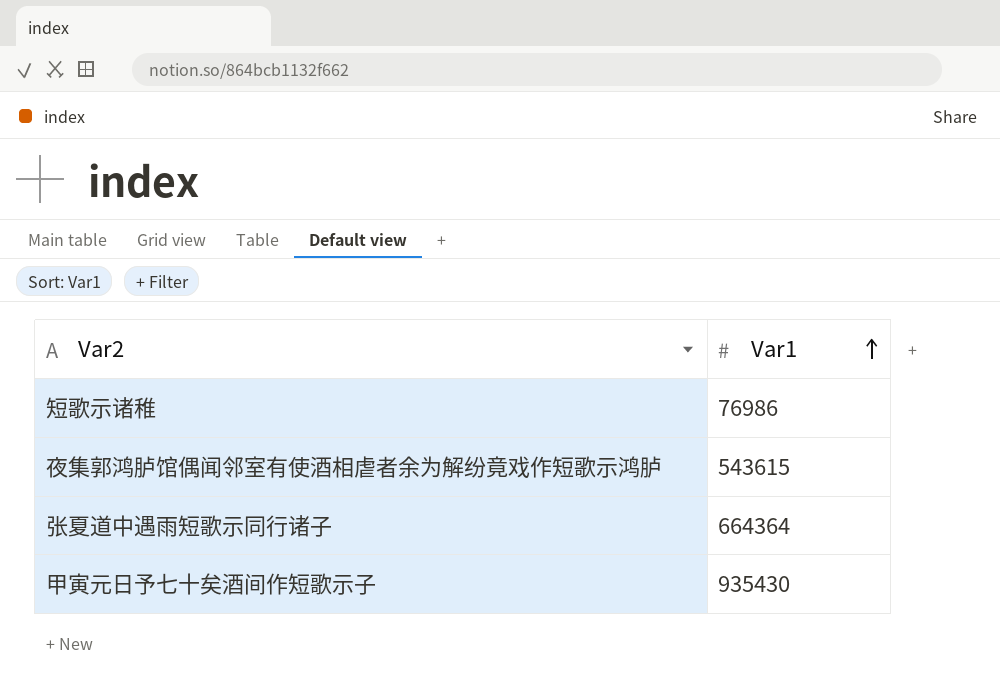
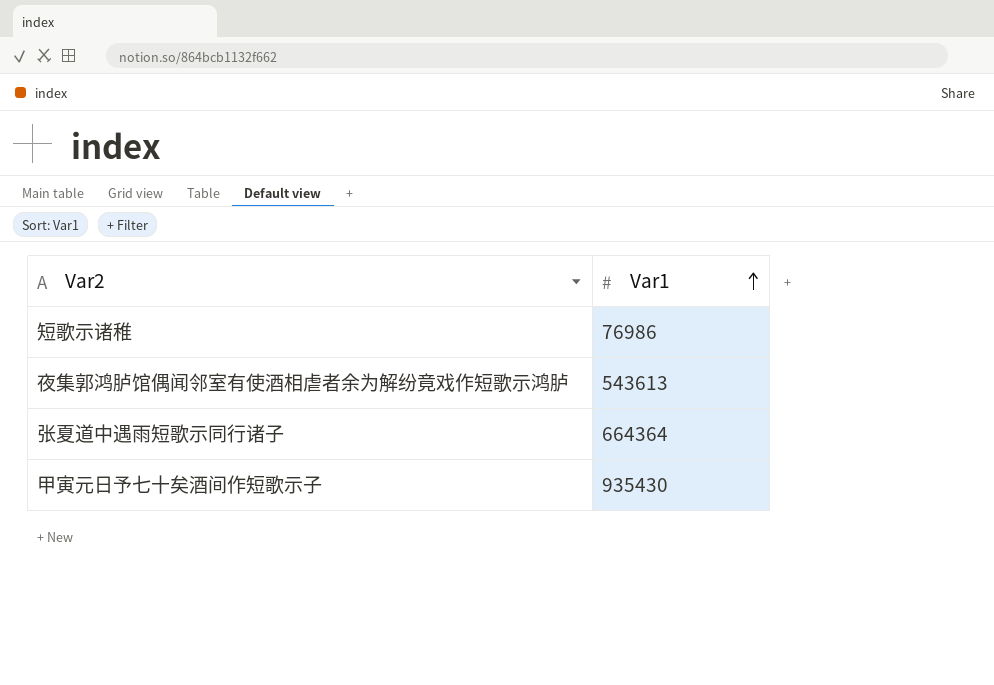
夜集郭鸿胪馆偶闻邻室有使酒相虐者余为解纷竟戏作短歌示鸿胪 | Var1: 543615 -> 543613

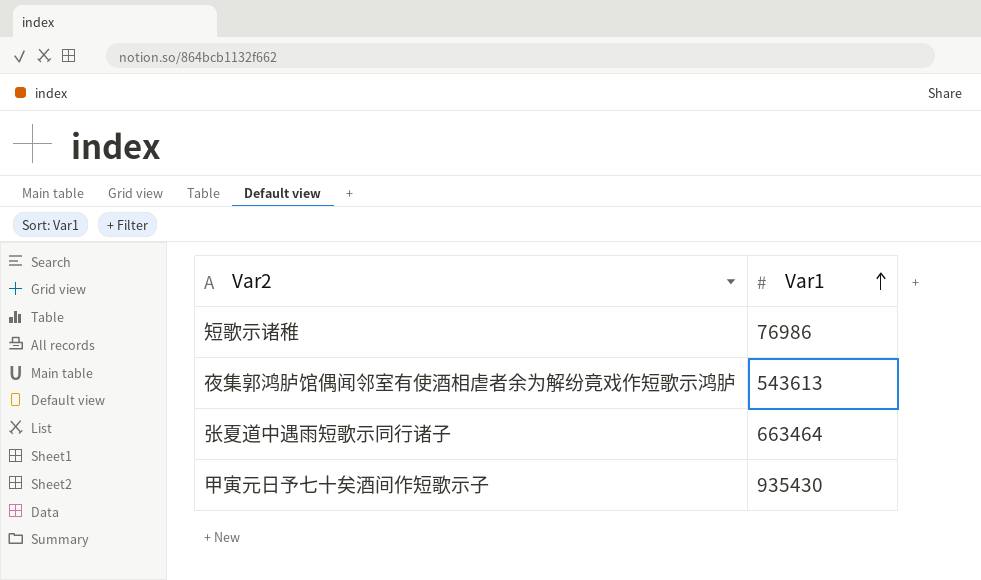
张夏道中遇雨短歌示同行诸子 | Var1: 664364 -> 663464

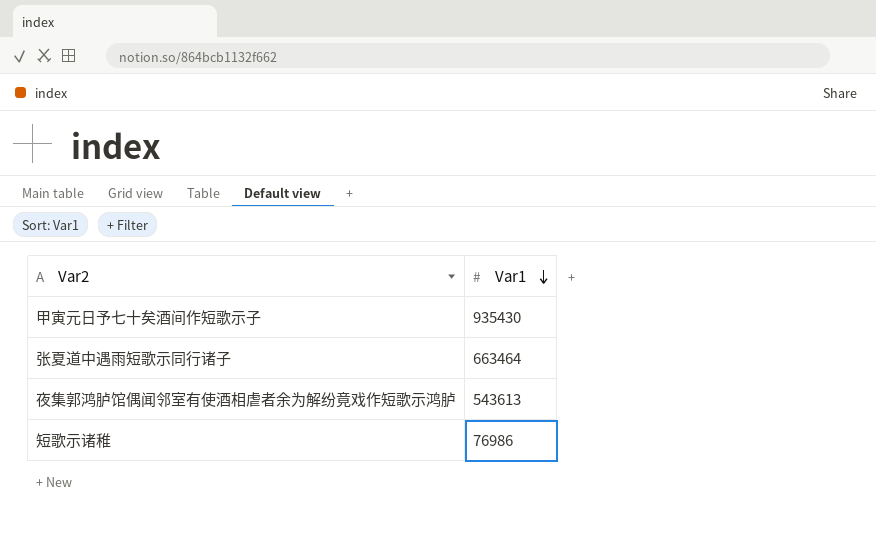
row order: Var1 ascending -> Var1 descending

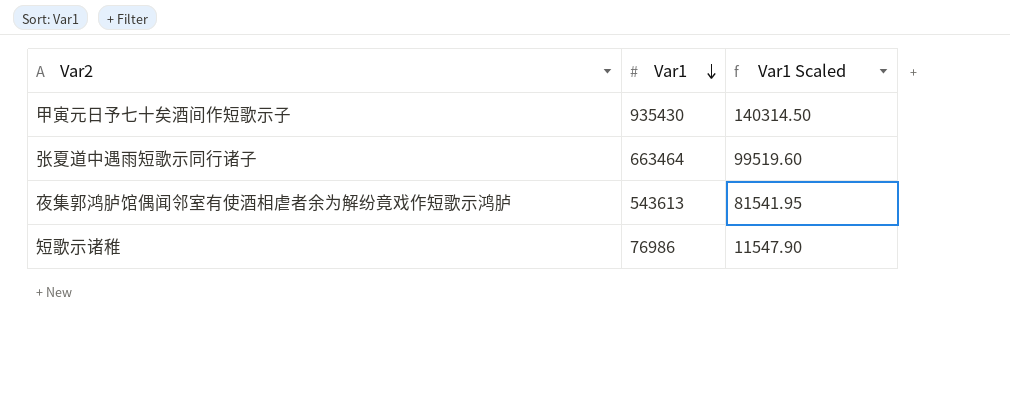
column Var1 Scaled | formula: none -> [Var1] * 0.15

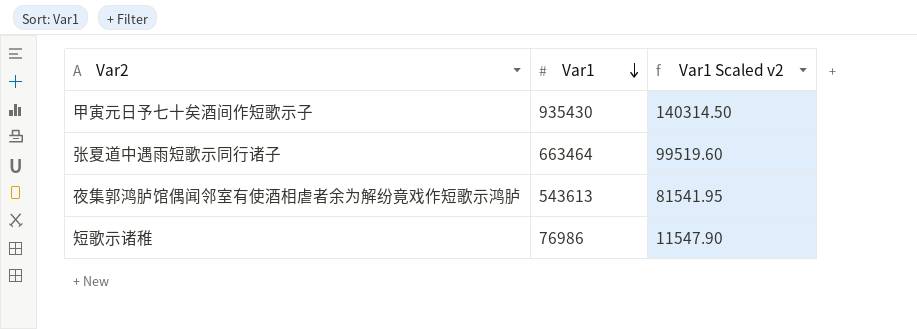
column name: Var1 Scaled -> Var1 Scaled v2

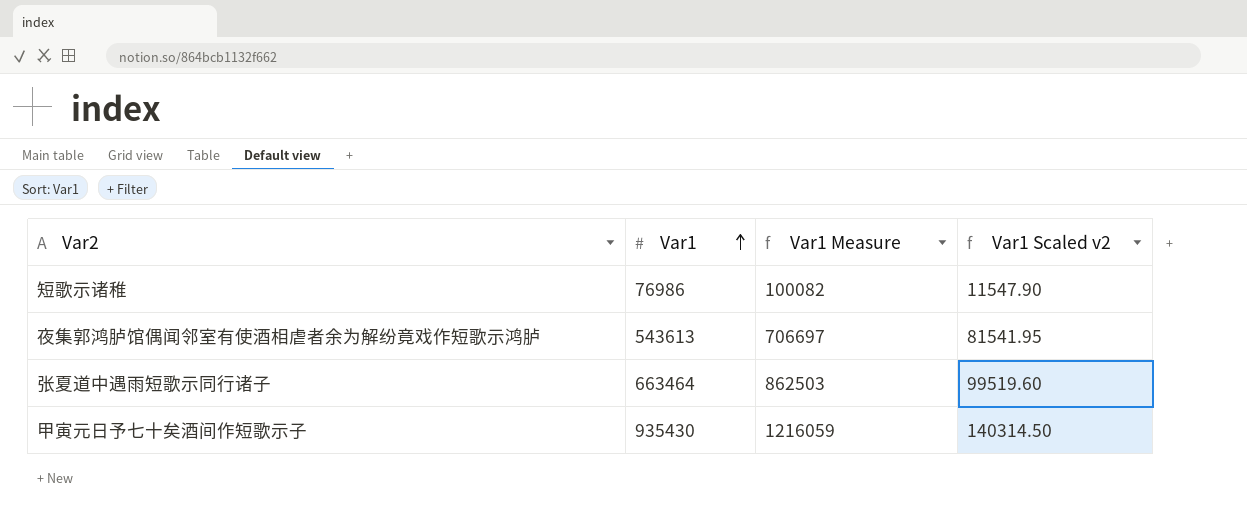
row order: Var1 descending -> Var1 ascending
column Var1 Measure | formula: none -> [Var1] * 1.3

